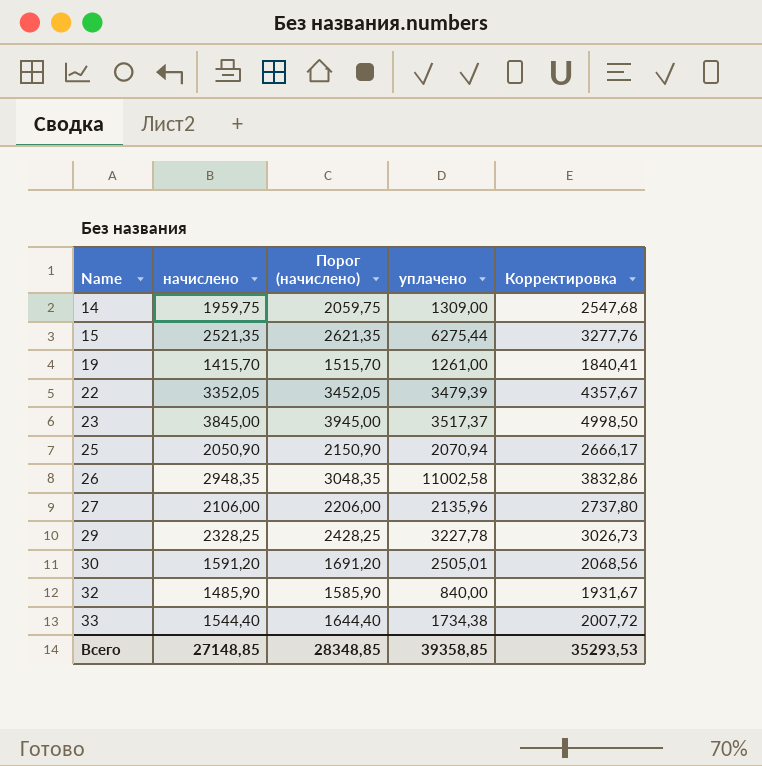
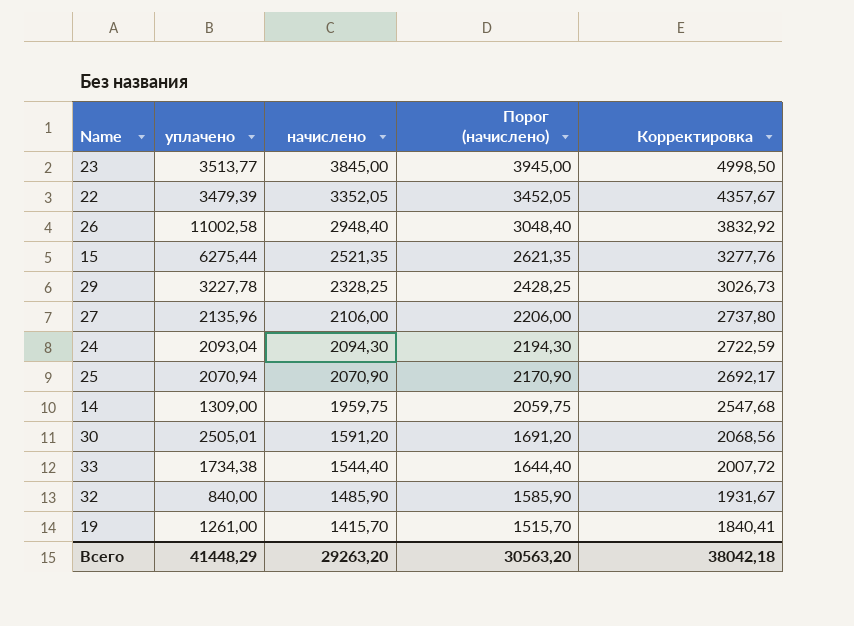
row order: Name ascending -> начислено descending
column уплачено | position: 4 -> 2
23 | уплачено: 3517,37 -> 3513,77
26 | начислено: 2948,35 -> 2948,40
26 | Порог (начислено): 3048,35 -> 3048,40
26 | Корректировка: 3832,86 -> 3832,92
row 24: none -> 2093,04 | 2094,30 | 2194,30 | 2722,59
25 | начислено: 2050,90 -> 2070,90
25 | Порог (начислено): 2150,90 -> 2170,90
25 | Корректировка: 2666,17 -> 2692,17
Всего | уплачено: 39358,85 -> 41448,29
Всего | начислено: 27148,85 -> 29263,20
Всего | Порог (начислено): 28348,85 -> 30563,20
Всего | Корректировка: 35293,53 -> 38042,18

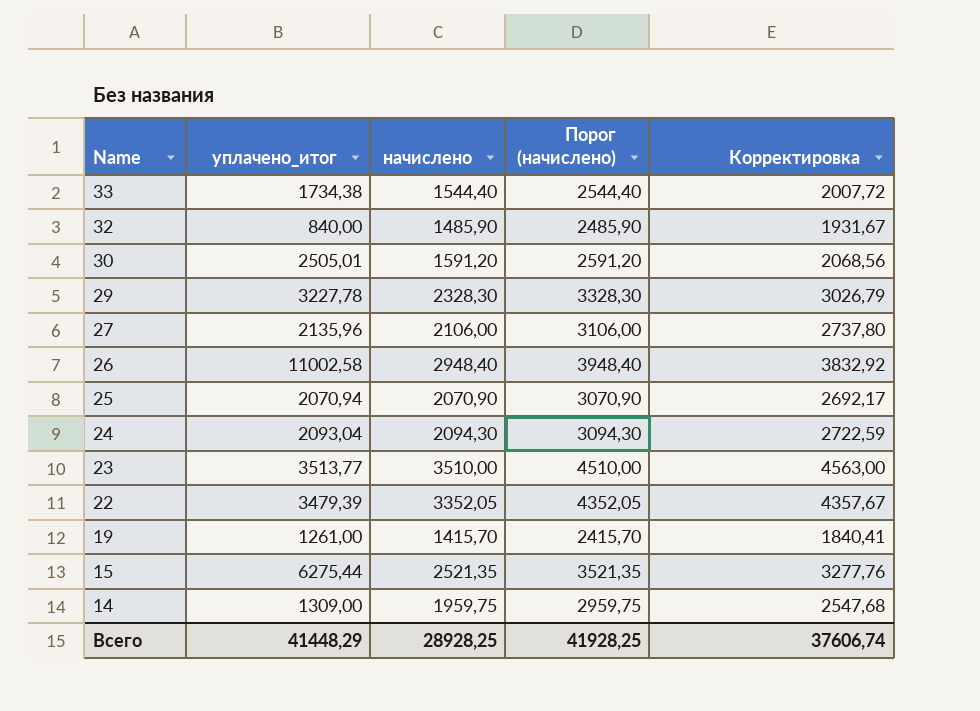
row order: начислено descending -> Name descending
column name: уплачено -> уплачено_итог
column Порог (начислено) | formula: [начислено] + 100 -> [начислено] + 1000
29 | начислено: 2328,25 -> 2328,30
29 | Корректировка: 3026,73 -> 3026,79
23 | начислено: 3845,00 -> 3510,00
23 | Корректировка: 4998,50 -> 4563,00
Всего | начислено: 29263,20 -> 28928,25
Всего | Порог (начислено): 30563,20 -> 41928,25
Всего | Корректировка: 38042,18 -> 37606,74

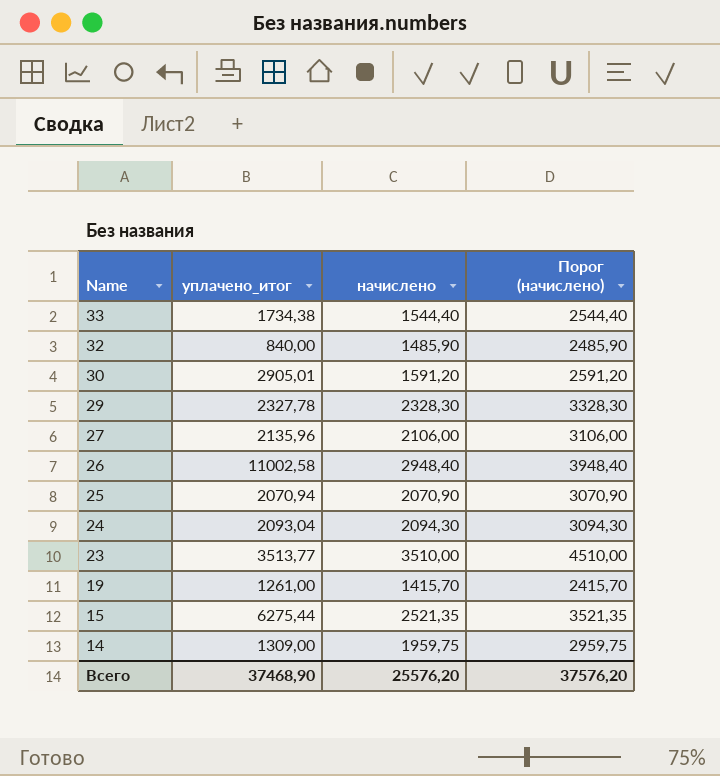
column Корректировка | formula: [начислено] * 1,3 -> none
row 22: 3479,39 | 3352,05 | 4352,05 | 4357,67 -> none
30 | уплачено_итог: 2505,01 -> 2905,01
29 | уплачено_итог: 3227,78 -> 2327,78
Всего | уплачено_итог: 41448,29 -> 37468,90
Всего | начислено: 28928,25 -> 25576,20
Всего | Порог (начислено): 41928,25 -> 37576,20

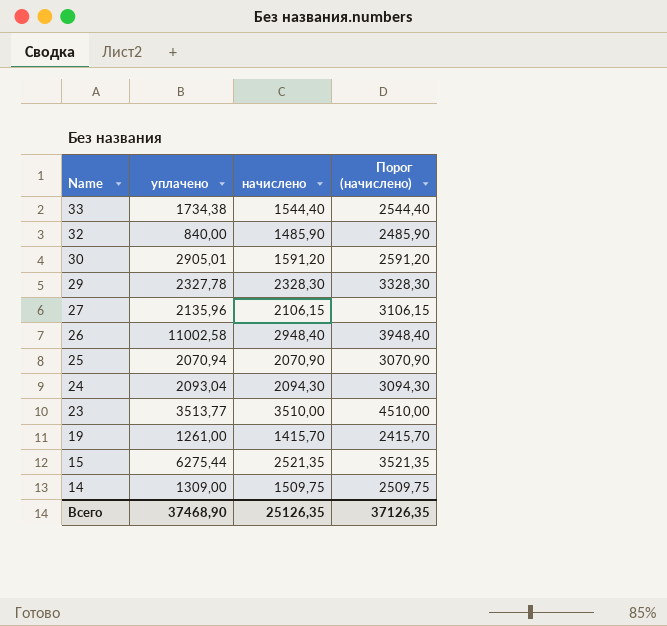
column name: уплачено_итог -> уплачено
27 | начислено: 2106,00 -> 2106,15
27 | Порог (начислено): 3106,00 -> 3106,15
14 | начислено: 1959,75 -> 1509,75
14 | Порог (начислено): 2959,75 -> 2509,75
Всего | начислено: 25576,20 -> 25126,35
Всего | Порог (начислено): 37576,20 -> 37126,35

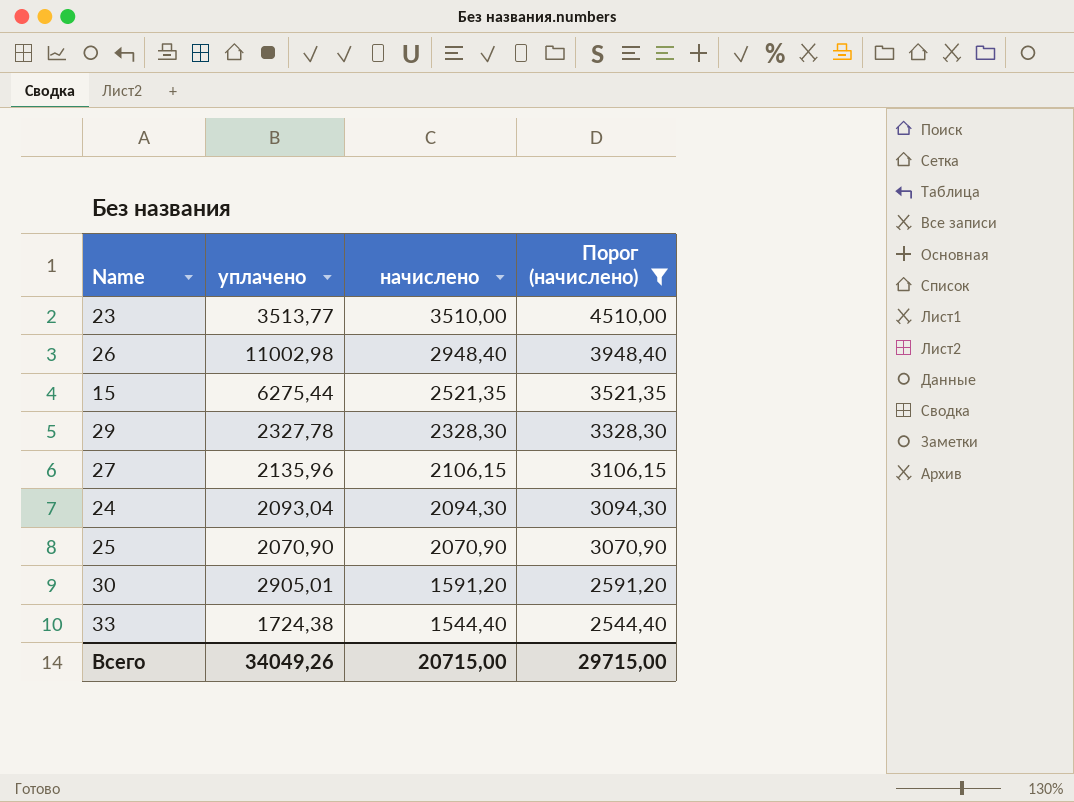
filter: none -> Порог (начислено) >= 2544,40
row order: Name descending -> начислено descending
26 | уплачено: 11002,58 -> 11002,98
25 | уплачено: 2070,94 -> 2070,90
33 | уплачено: 1734,38 -> 1724,38
Всего | уплачено: 37468,90 -> 34049,26
Всего | начислено: 25126,35 -> 20715,00
Всего | Порог (начислено): 37126,35 -> 29715,00

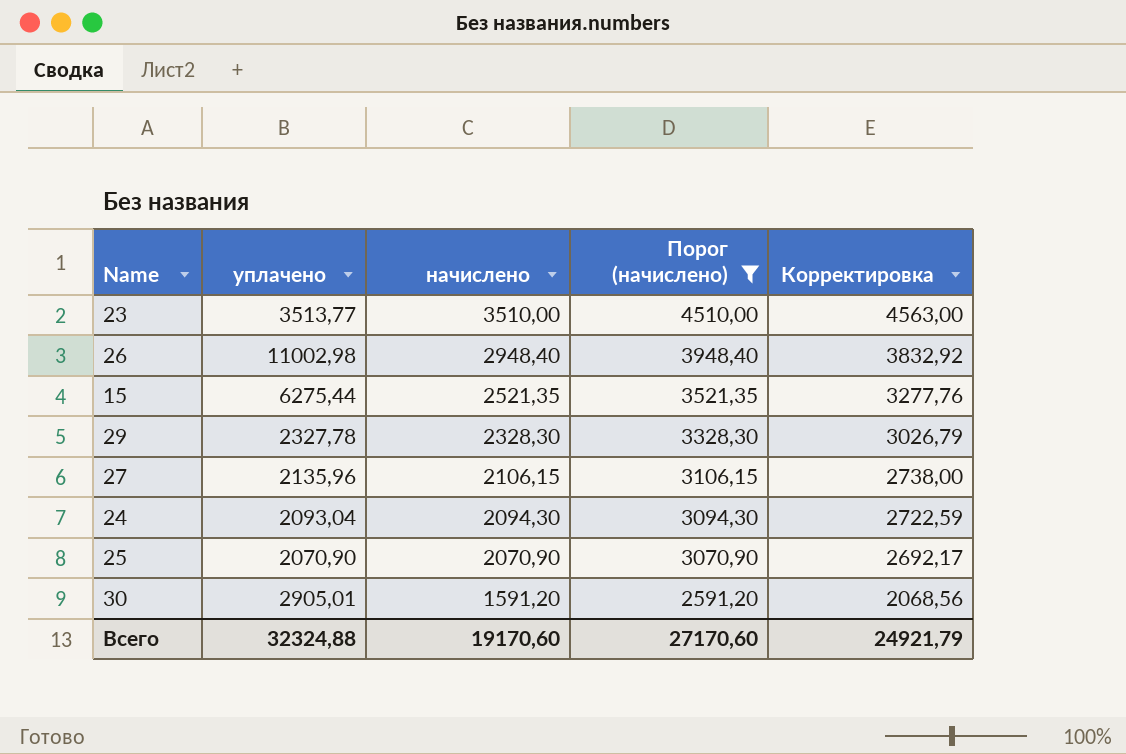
column Корректировка | formula: none -> [начислено] * 1,3
row 33: 1724,38 | 1544,40 | 2544,40 -> none
Всего | уплачено: 34049,26 -> 32324,88
Всего | начислено: 20715,00 -> 19170,60
Всего | Порог (начислено): 29715,00 -> 27170,60

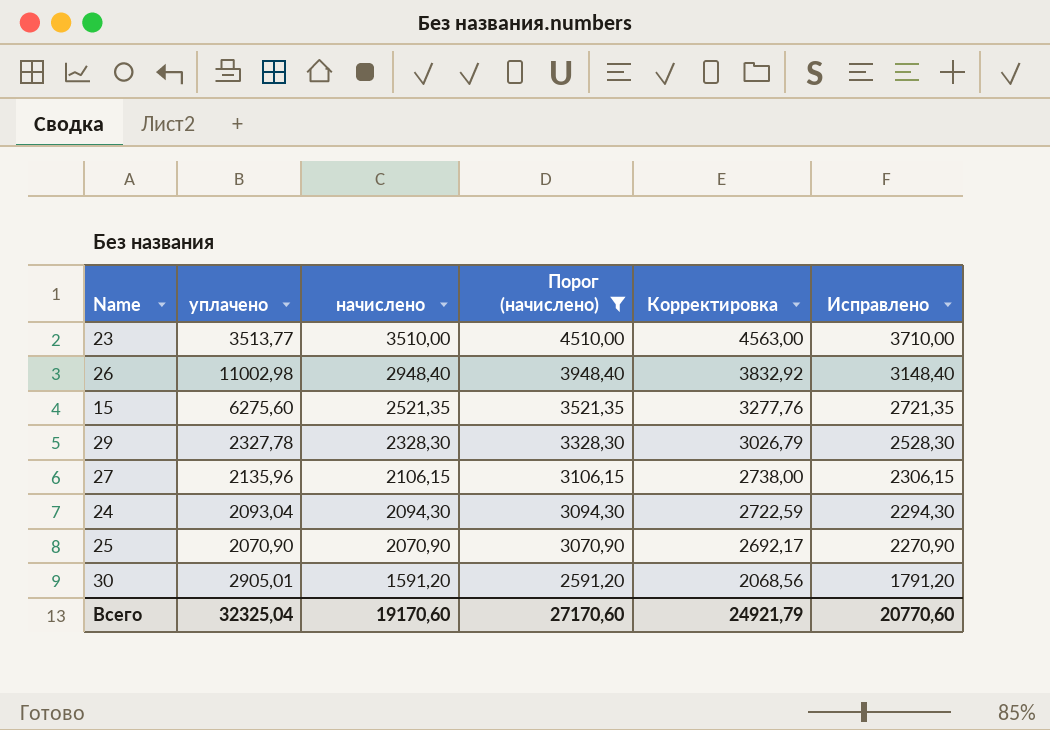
column Исправлено | formula: none -> [начислено] + 200
15 | уплачено: 6275,44 -> 6275,60
Всего | уплачено: 32324,88 -> 32325,04

